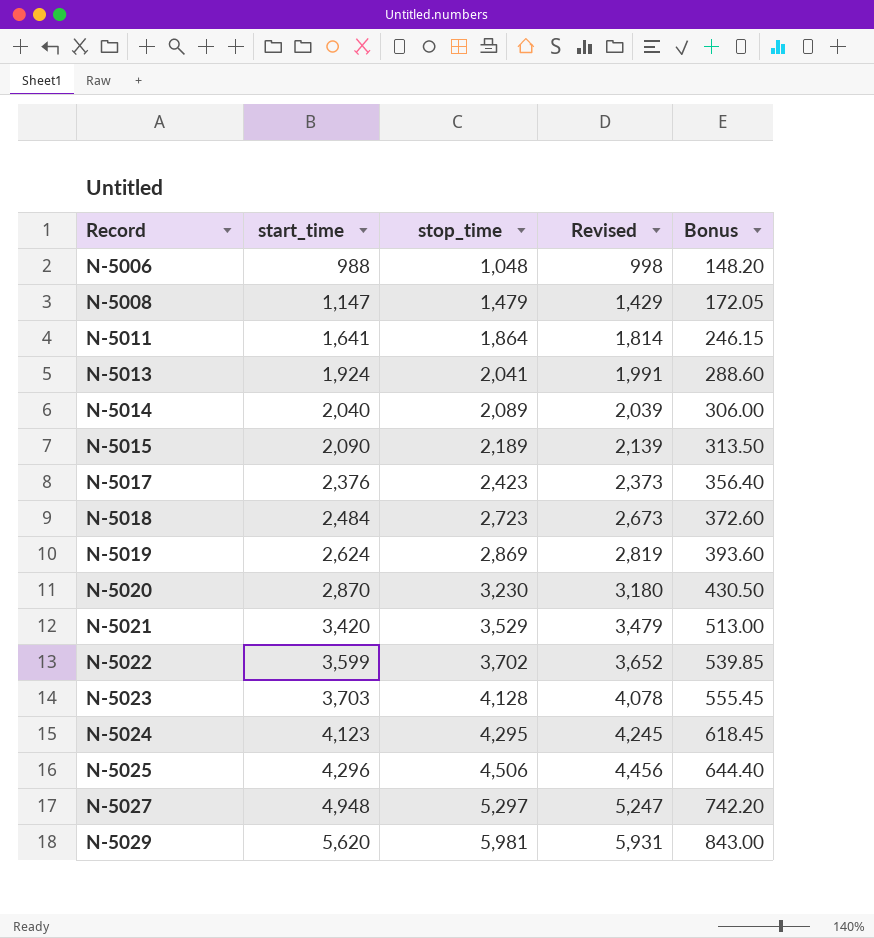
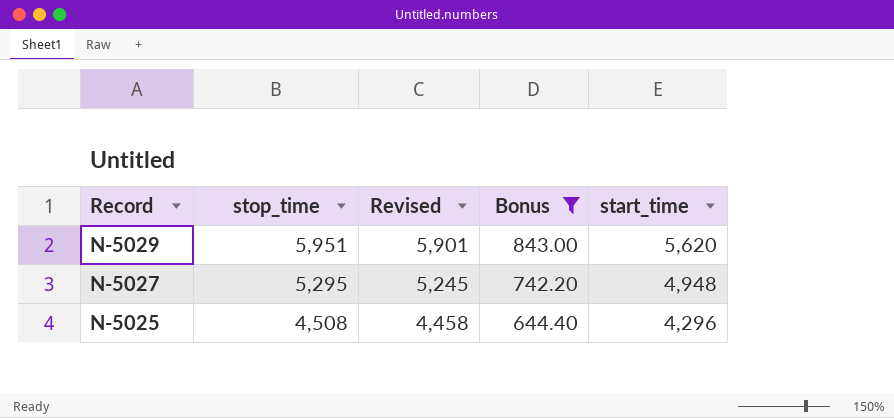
filter: none -> Bonus >= 644.40
row order: Record ascending -> Record descending
column start_time | position: 2 -> 5
N-5029 | stop_time: 5,981 -> 5,951
N-5029 | Revised: 5,931 -> 5,901
N-5027 | stop_time: 5,297 -> 5,295
N-5027 | Revised: 5,247 -> 5,245
N-5025 | stop_time: 4,506 -> 4,508
N-5025 | Revised: 4,456 -> 4,458

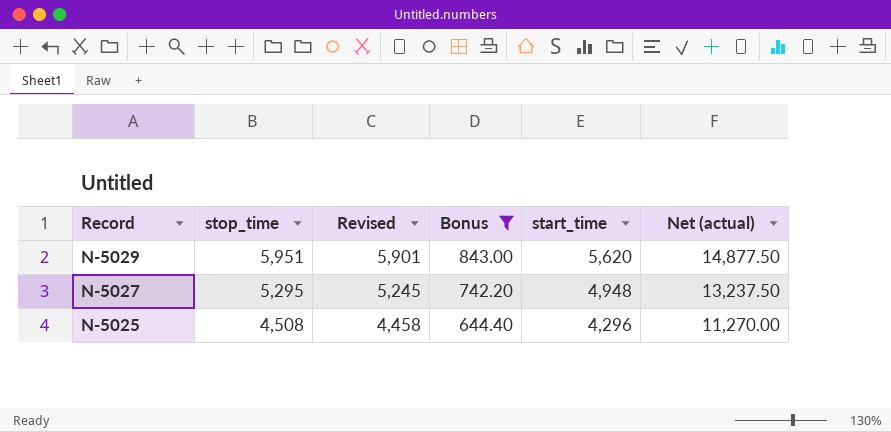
column Net (actual) | formula: none -> [stop_time] * 2.5

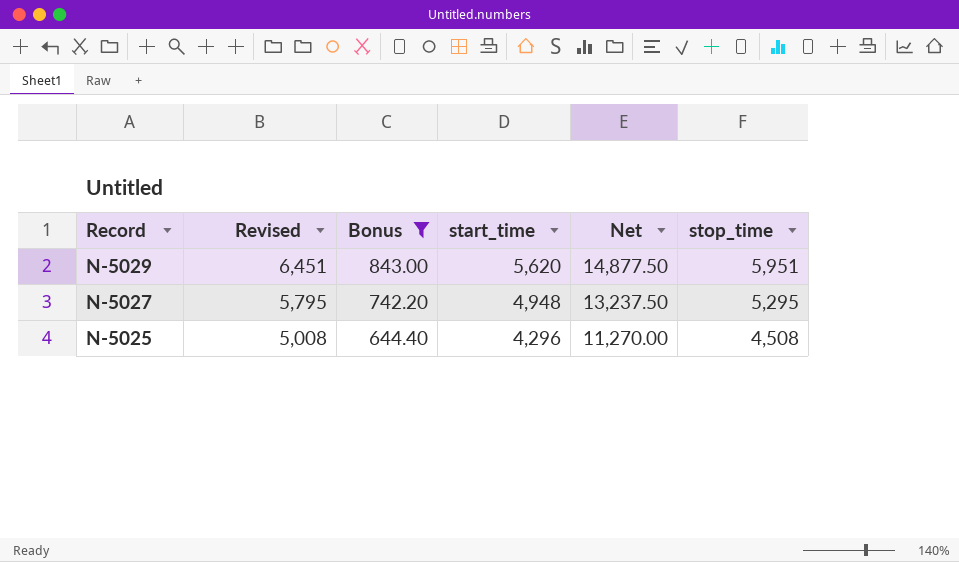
column Revised | formula: [stop_time] - 50 -> [stop_time] + 500
column name: Net (actual) -> Net
column stop_time | position: 2 -> 6

